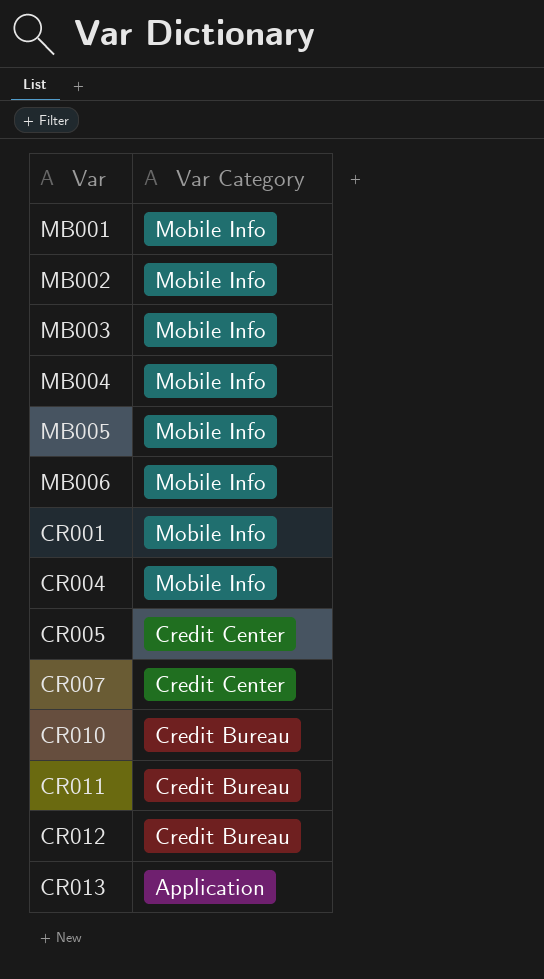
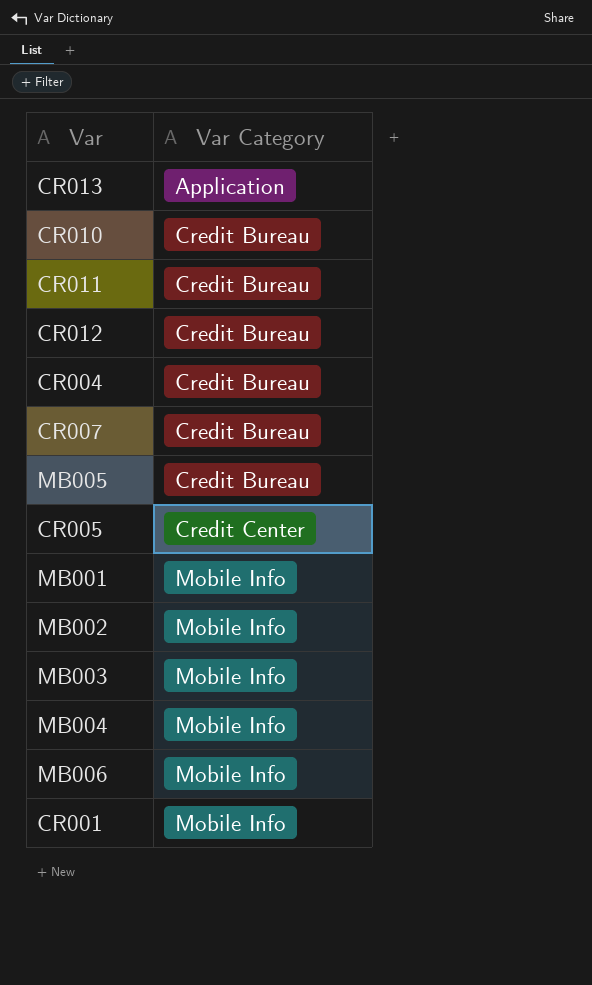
row order: Var Category descending -> Var Category ascending
CR004 | Var Category: Mobile Info -> Credit Bureau
CR007 | Var Category: Credit Center -> Credit Bureau
MB005 | Var Category: Mobile Info -> Credit Bureau

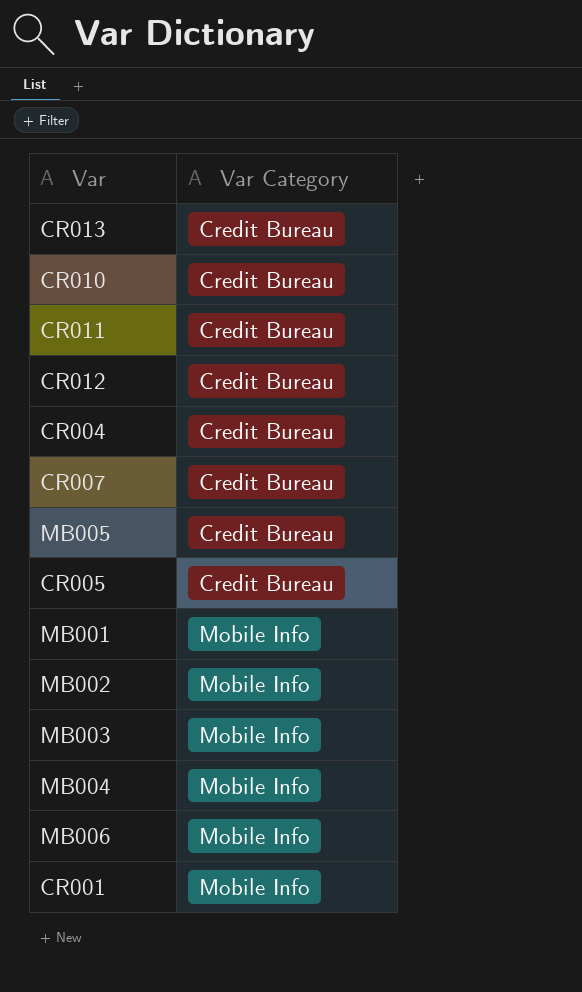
CR013 | Var Category: Application -> Credit Bureau
CR005 | Var Category: Credit Center -> Credit Bureau

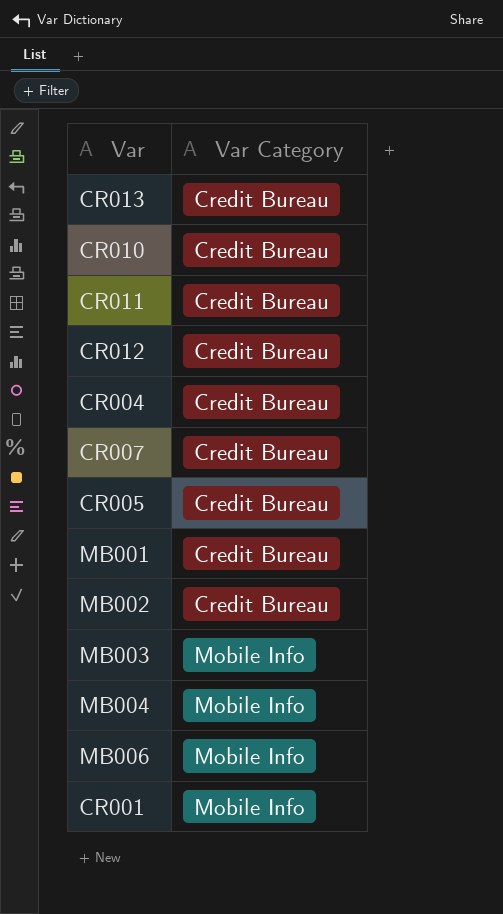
row MB005: Credit Bureau -> none
MB001 | Var Category: Mobile Info -> Credit Bureau
MB002 | Var Category: Mobile Info -> Credit Bureau

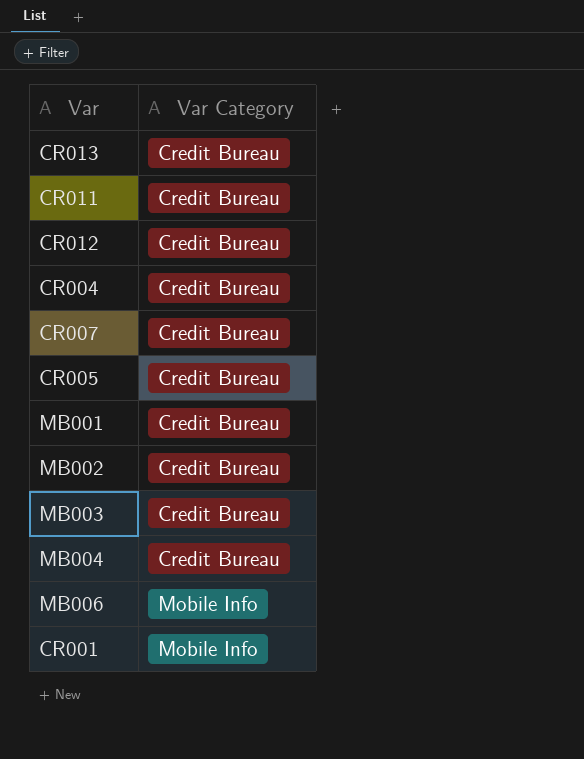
row CR010: Credit Bureau -> none
MB003 | Var Category: Mobile Info -> Credit Bureau
MB004 | Var Category: Mobile Info -> Credit Bureau

